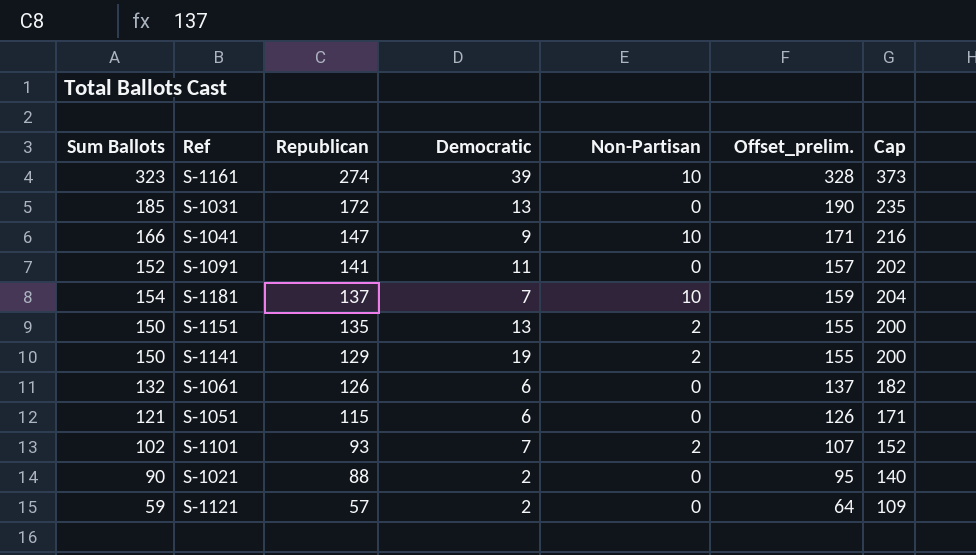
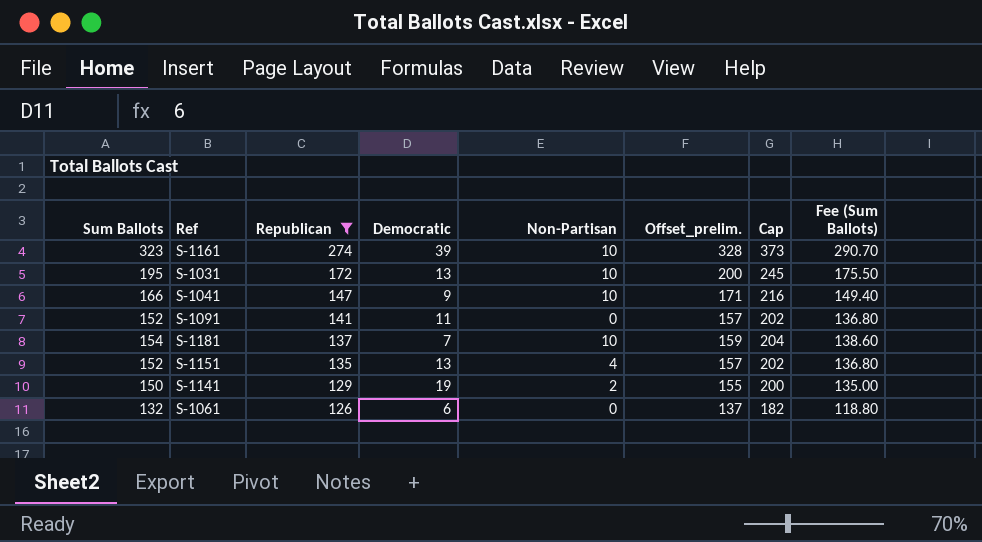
filter: none -> Republican >= 126
column Fee (Sum Ballots) | formula: none -> [Sum Ballots] * 0.9
S-1031 | Sum Ballots: 185 -> 195
S-1031 | Non-Partisan: 0 -> 10
S-1031 | Offset_prelim.: 190 -> 200
S-1031 | Cap: 235 -> 245
S-1151 | Sum Ballots: 150 -> 152
S-1151 | Non-Partisan: 2 -> 4
S-1151 | Offset_prelim.: 155 -> 157
S-1151 | Cap: 200 -> 202

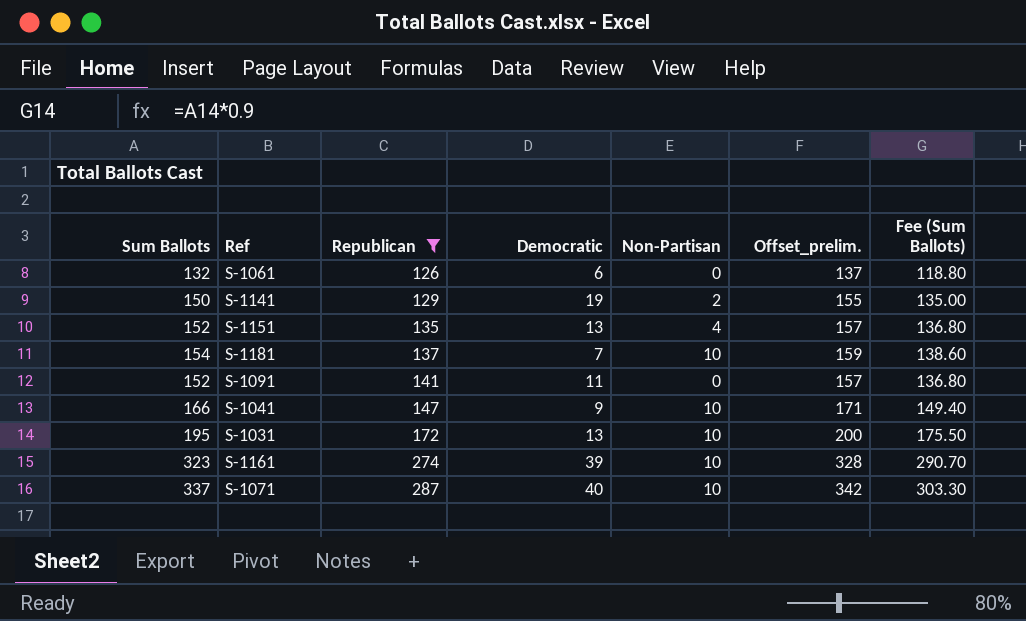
row order: Republican descending -> Republican ascending
column Cap | formula: [Sum Ballots] + 50 -> none
row S-1071: none -> 337 | 287 | 40 | 10 | 342 | 303.30

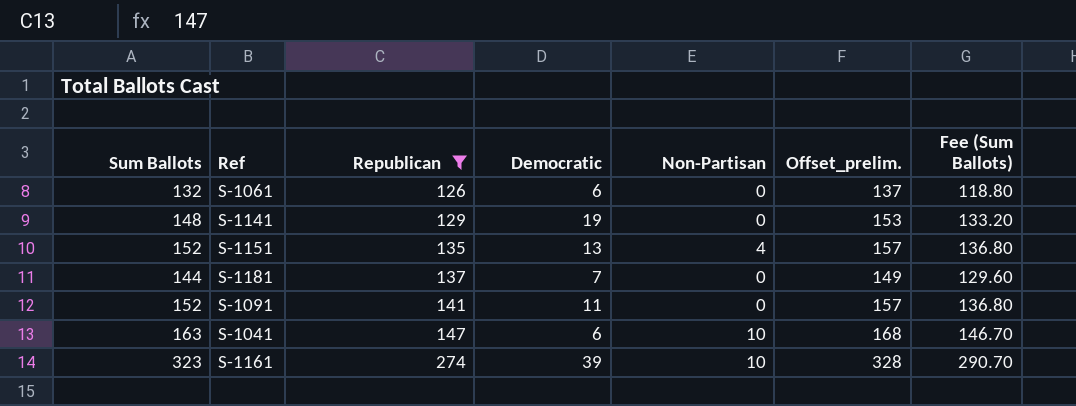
row S-1031: 195 | 172 | 13 | 10 | 200 | 175.50 -> none
row S-1071: 337 | 287 | 40 | 10 | 342 | 303.30 -> none
S-1141 | Sum Ballots: 150 -> 148
S-1141 | Non-Partisan: 2 -> 0
S-1141 | Offset_prelim.: 155 -> 153
S-1141 | Fee (Sum Ballots): 135.00 -> 133.20
S-1181 | Sum Ballots: 154 -> 144
S-1181 | Non-Partisan: 10 -> 0
S-1181 | Offset_prelim.: 159 -> 149
S-1181 | Fee (Sum Ballots): 138.60 -> 129.60
S-1041 | Sum Ballots: 166 -> 163
S-1041 | Democratic: 9 -> 6
S-1041 | Offset_prelim.: 171 -> 168
S-1041 | Fee (Sum Ballots): 149.40 -> 146.70

